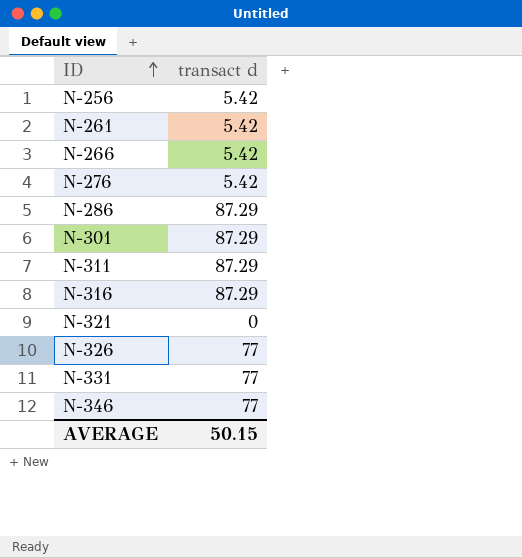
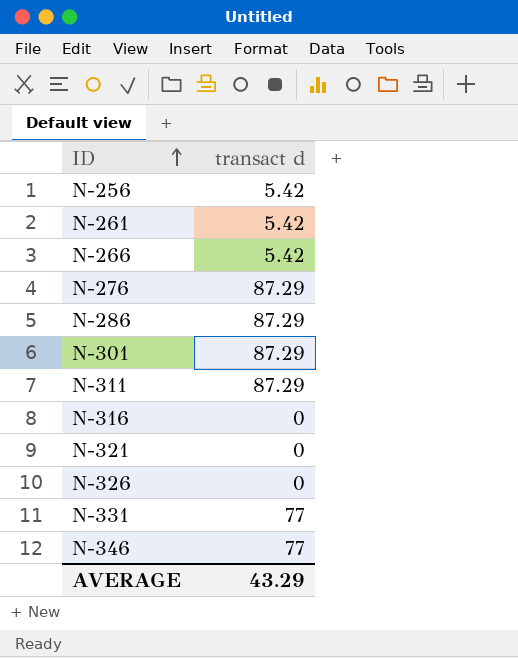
N-276 | transact d: 5.42 -> 87.29
N-316 | transact d: 87.29 -> 0
N-326 | transact d: 77 -> 0
AVERAGE | transact d: 50.15 -> 43.29

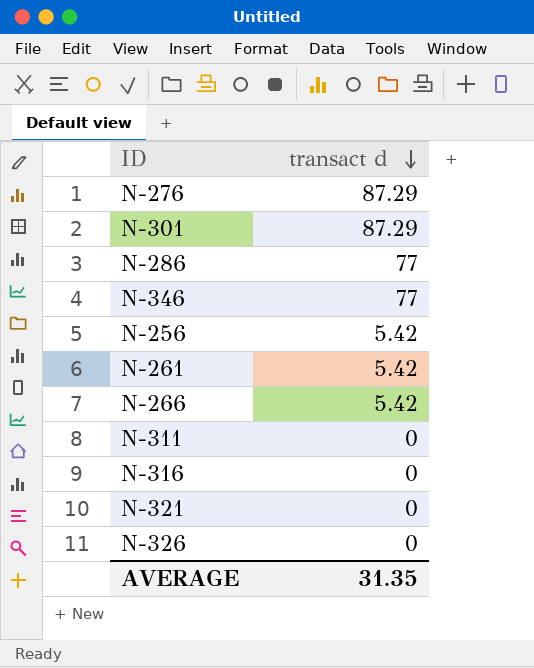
row order: ID ascending -> transact d descending
row N-331: 77 -> none
N-286 | transact d: 87.29 -> 77
N-311 | transact d: 87.29 -> 0
AVERAGE | transact d: 43.29 -> 31.35

